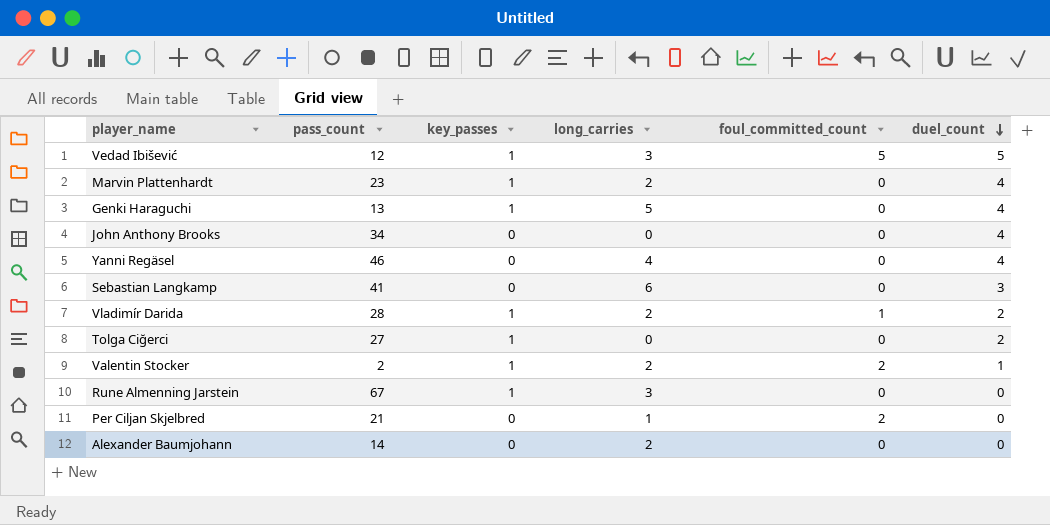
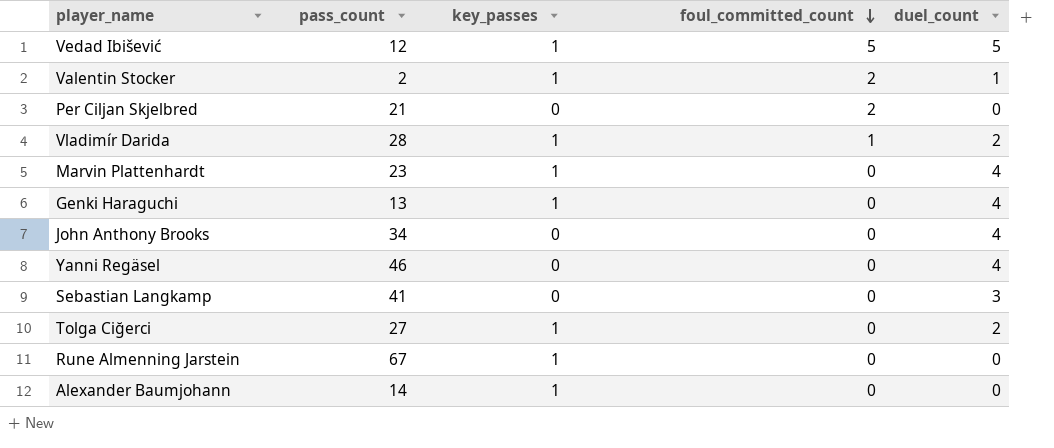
row order: duel_count descending -> foul_committed_count descending
column long_carries | position: 4 -> none
Alexander Baumjohann | key_passes: 0 -> 1

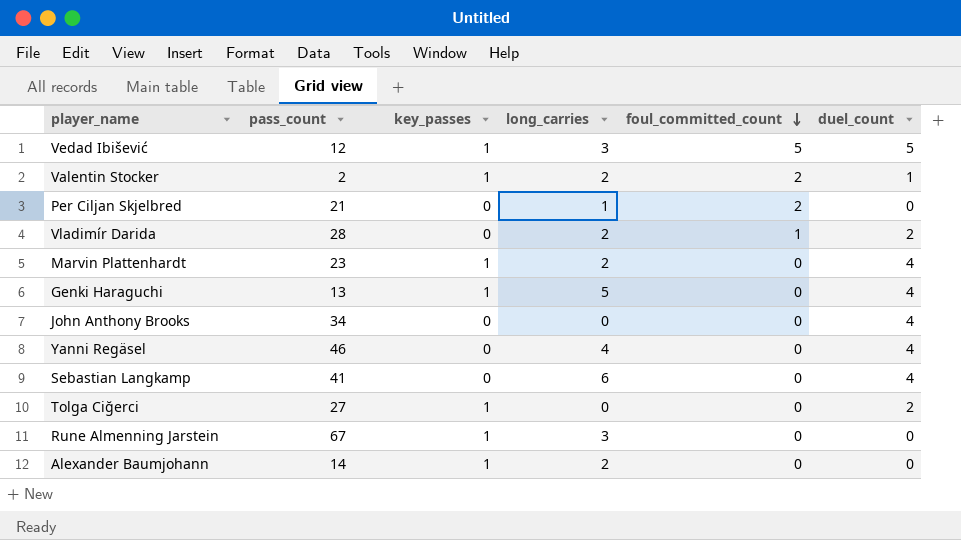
column long_carries | position: none -> 4
Vladimír Darida | key_passes: 1 -> 0
Sebastian Langkamp | duel_count: 3 -> 4

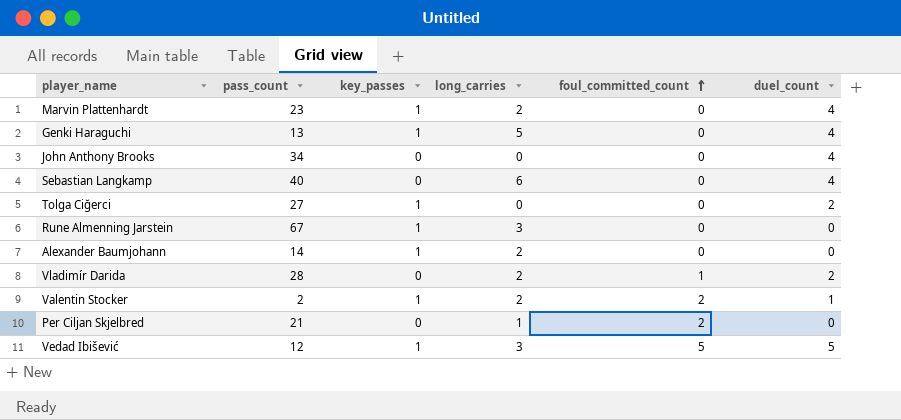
row order: foul_committed_count descending -> foul_committed_count ascending
row Yanni Regäsel: 46 | 0 | 4 | 0 | 4 -> none
Sebastian Langkamp | pass_count: 41 -> 40

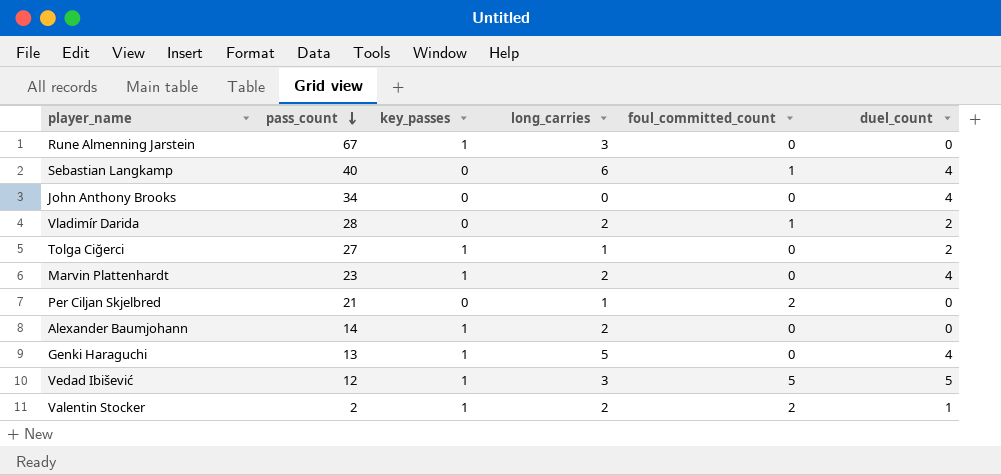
row order: foul_committed_count ascending -> pass_count descending
Sebastian Langkamp | foul_committed_count: 0 -> 1
Tolga Ciğerci | long_carries: 0 -> 1

